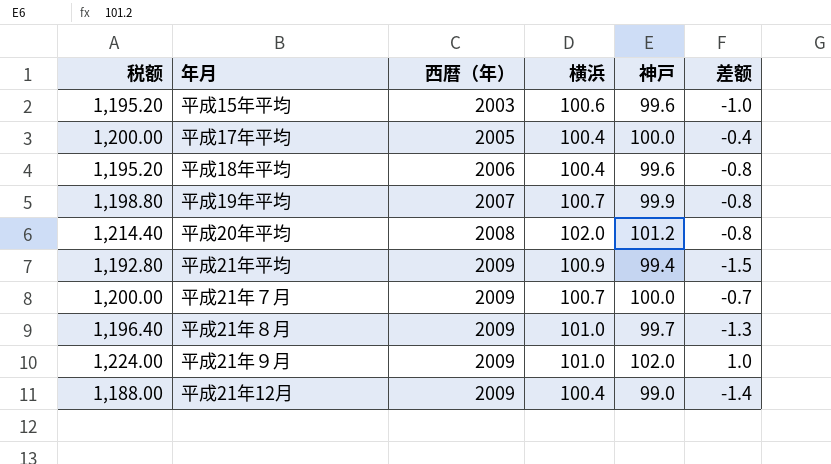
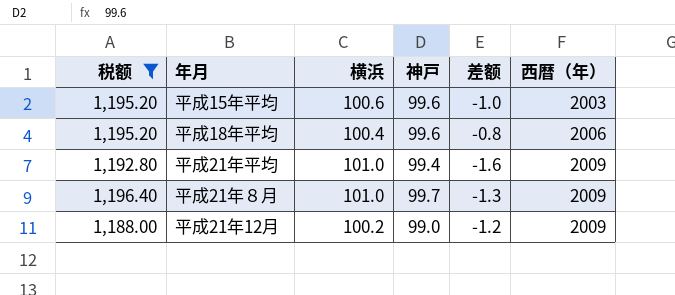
filter: none -> 税额 <= 1,196.40
column 西暦（年） | position: 3 -> 6
平成21年平均 | 横浜: 100.9 -> 101.0
平成21年平均 | 差额: -1.5 -> -1.6
平成21年12月 | 横浜: 100.4 -> 100.2
平成21年12月 | 差额: -1.4 -> -1.2

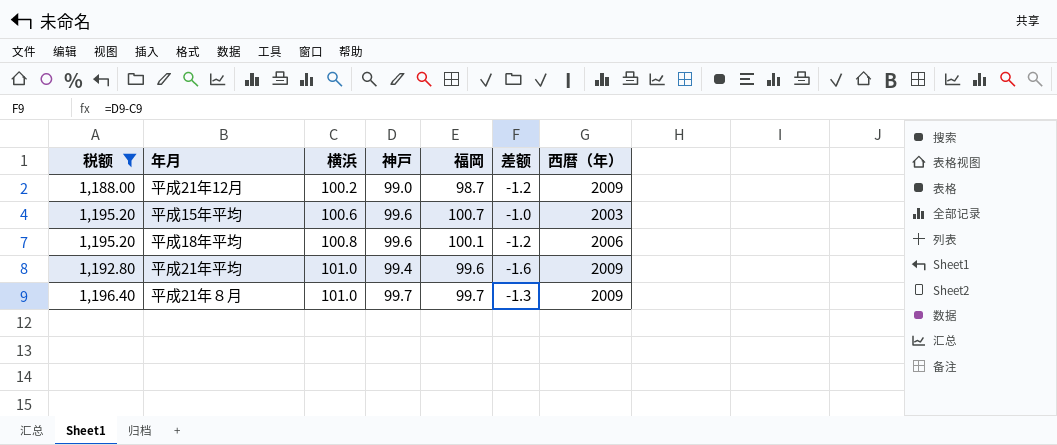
row order: 西暦（年） ascending -> 横浜 ascending
column 福岡 | position: none -> 5
平成18年平均 | 横浜: 100.4 -> 100.8
平成18年平均 | 差额: -0.8 -> -1.2

